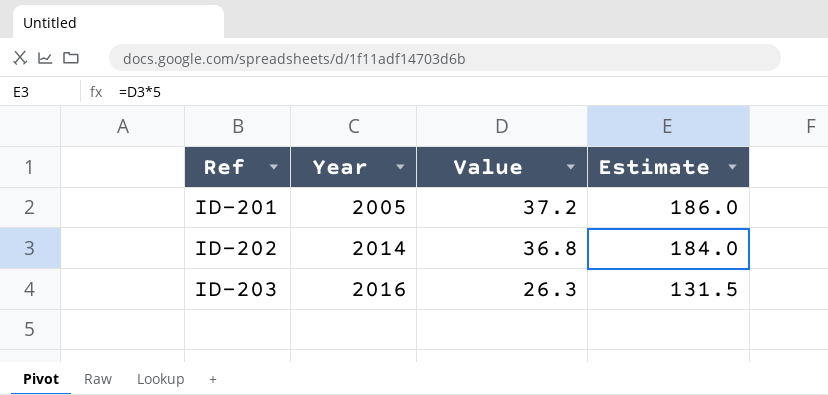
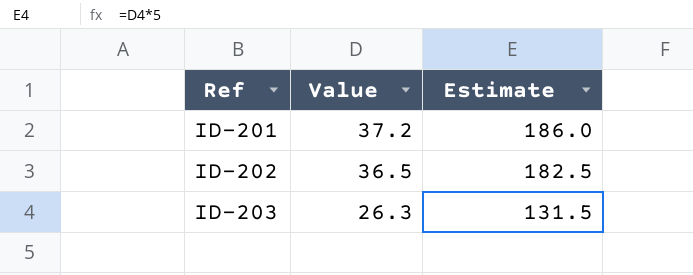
column Year | position: 2 -> none
ID-202 | Value: 36.8 -> 36.5
ID-202 | Estimate: 184.0 -> 182.5

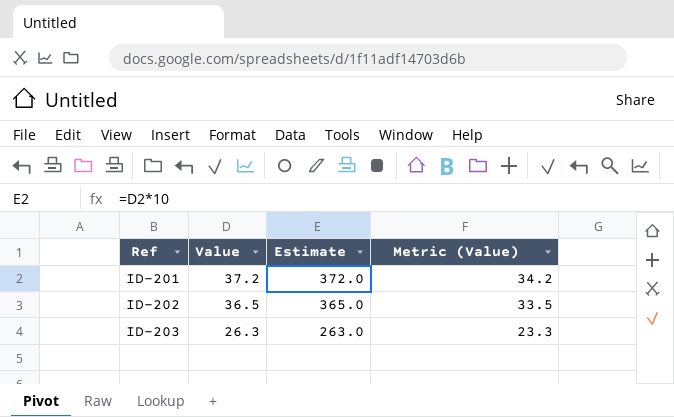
column Estimate | formula: [Value] * 5 -> [Value] * 10
column Metric (Value) | formula: none -> [Value] - 3

